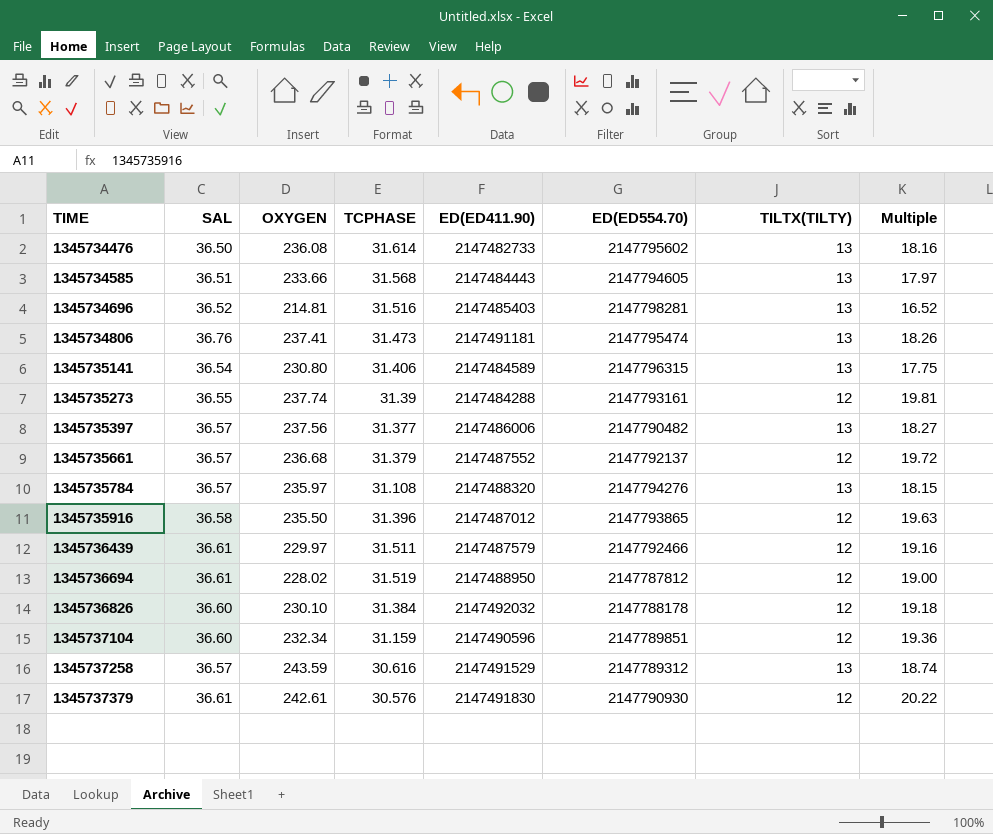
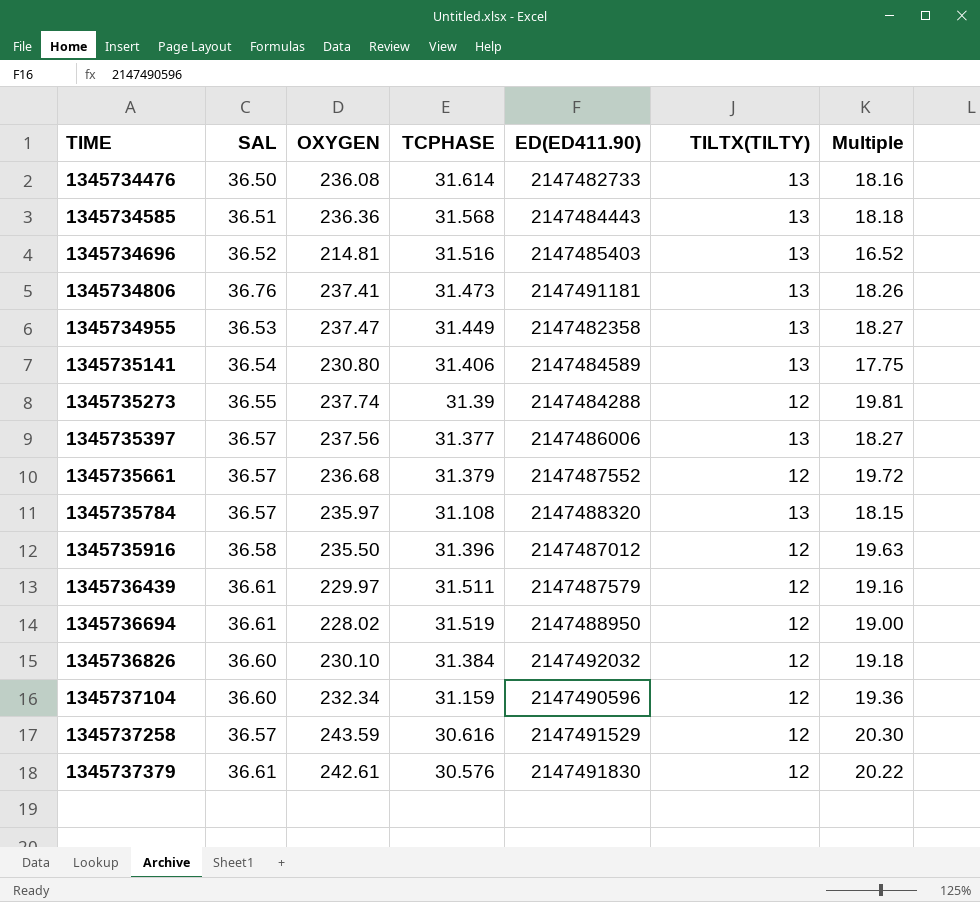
column ED(ED554.70) | position: 6 -> none
1345734585 | OXYGEN: 233.66 -> 236.36
1345734585 | Multiple: 17.97 -> 18.18
row 1345734955: none -> 36.53 | 237.47 | 31.449 | 2147482358 | 13 | 18.27
1345737258 | TILTX(TILTY): 13 -> 12
1345737258 | Multiple: 18.74 -> 20.30

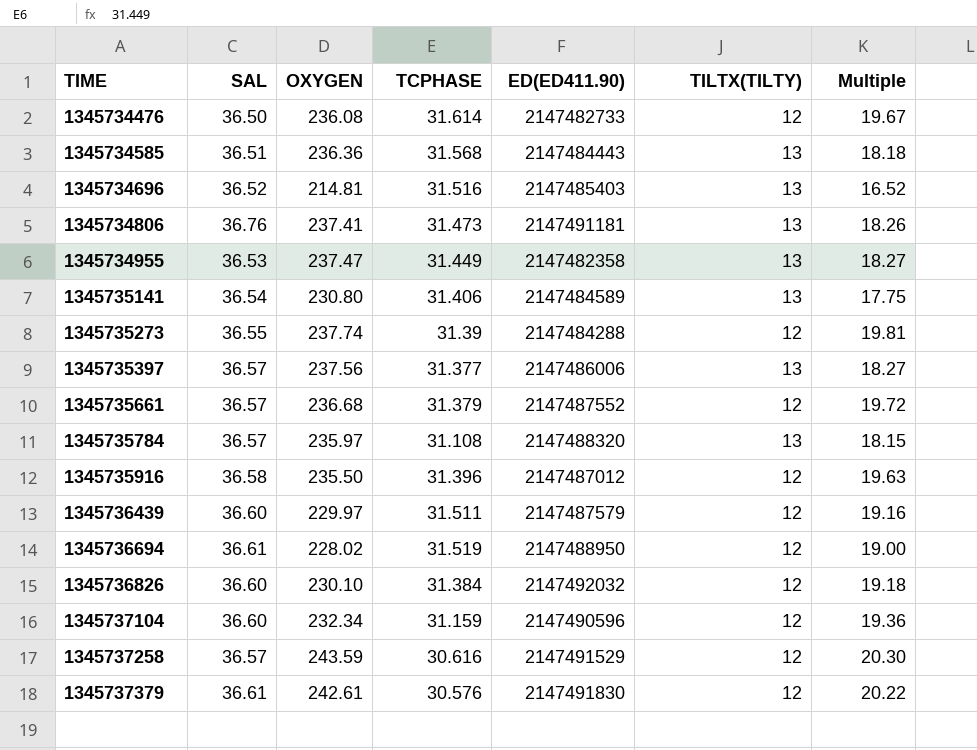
1345734476 | TILTX(TILTY): 13 -> 12
1345734476 | Multiple: 18.16 -> 19.67
1345736439 | SAL: 36.61 -> 36.60

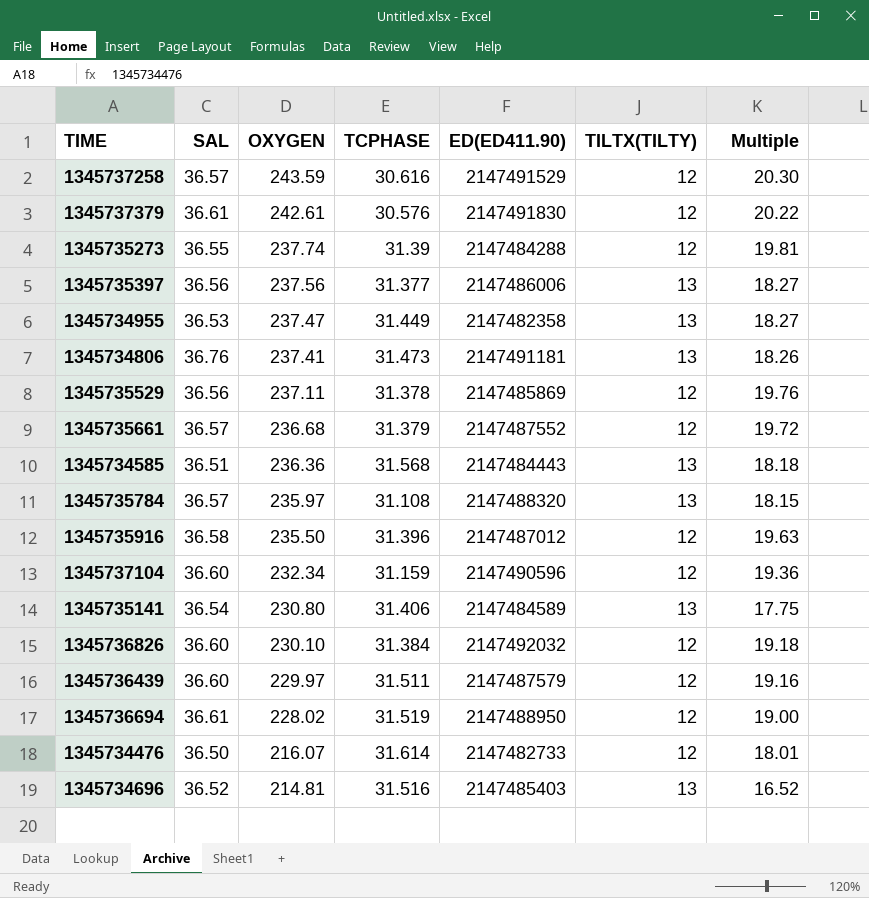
row order: TIME ascending -> OXYGEN descending
1345735397 | SAL: 36.57 -> 36.56
row 1345735529: none -> 36.56 | 237.11 | 31.378 | 2147485869 | 12 | 19.76
1345734476 | OXYGEN: 236.08 -> 216.07
1345734476 | Multiple: 19.67 -> 18.01

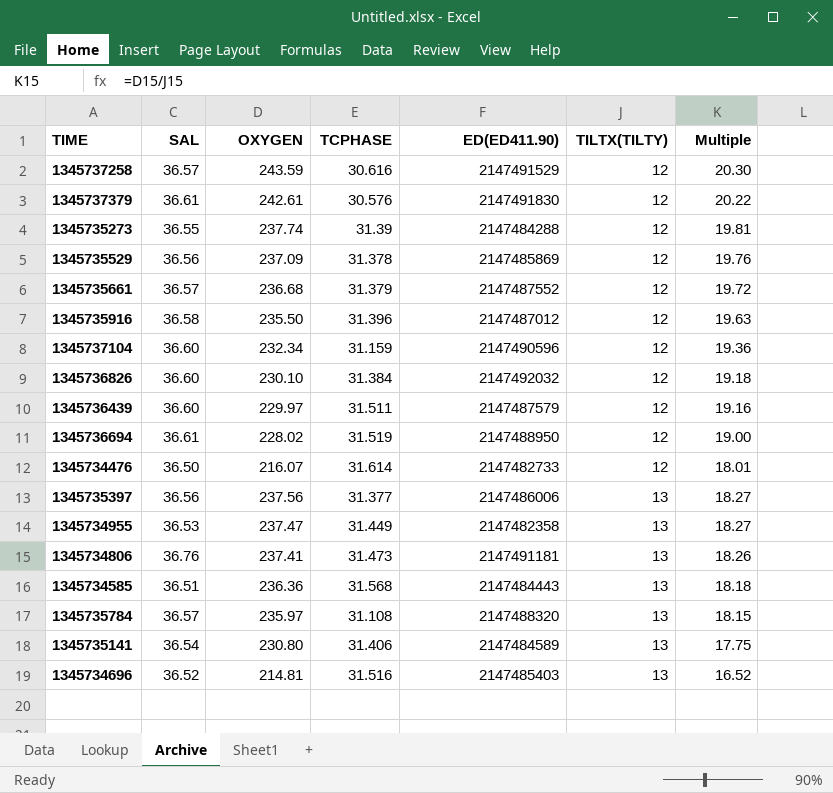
row order: OXYGEN descending -> TILTX(TILTY) ascending
1345735529 | OXYGEN: 237.11 -> 237.09

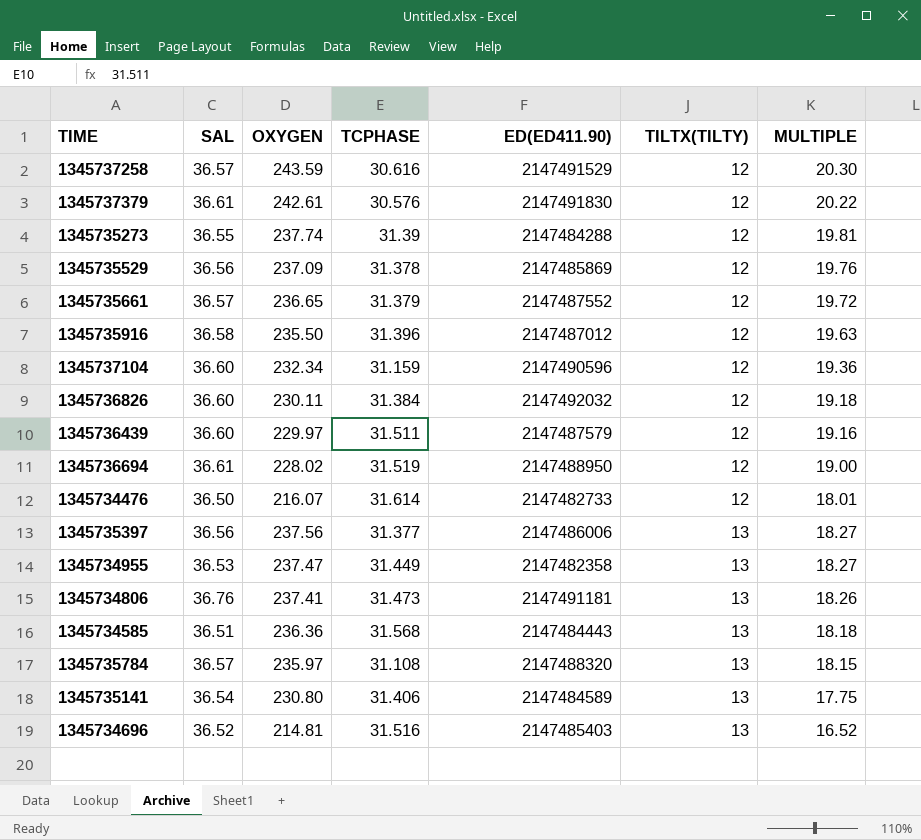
column name: Multiple -> MULTIPLE
1345735661 | OXYGEN: 236.68 -> 236.65
1345736826 | OXYGEN: 230.10 -> 230.11

